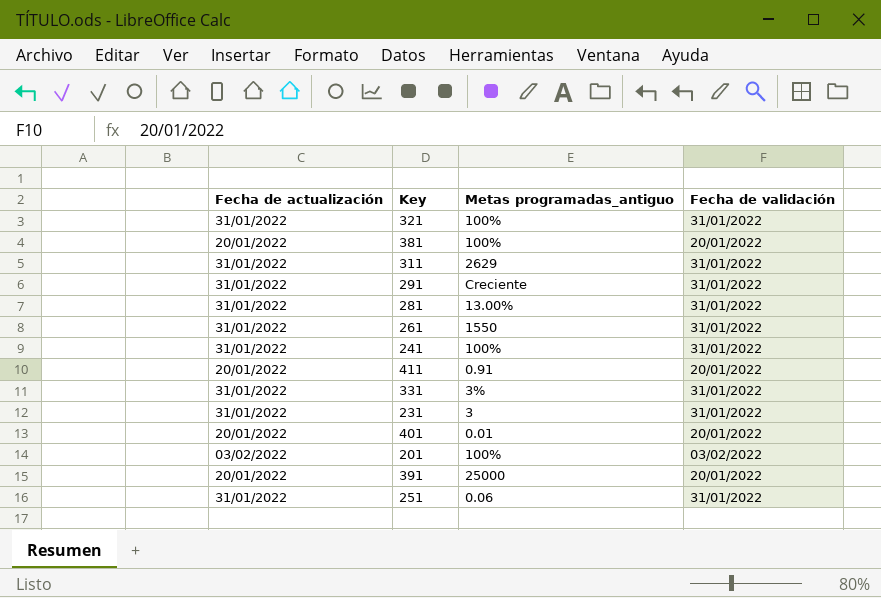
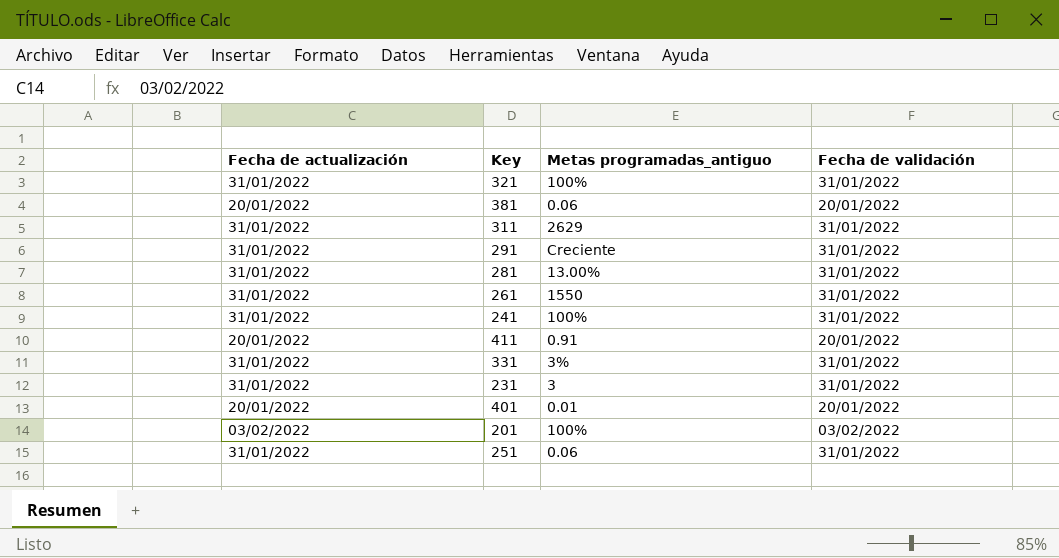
row 391: 20/01/2022 | 25000 | 20/01/2022 -> none
381 | Metas programadas_antiguo: 100% -> 0.06

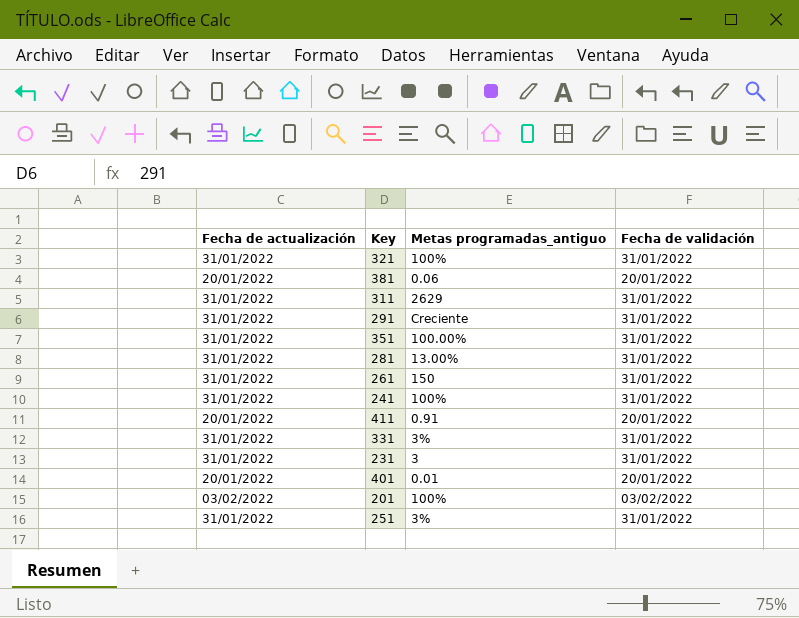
row 351: none -> 31/01/2022 | 100.00% | 31/01/2022
261 | Metas programadas_antiguo: 1550 -> 150
251 | Metas programadas_antiguo: 0.06 -> 3%

